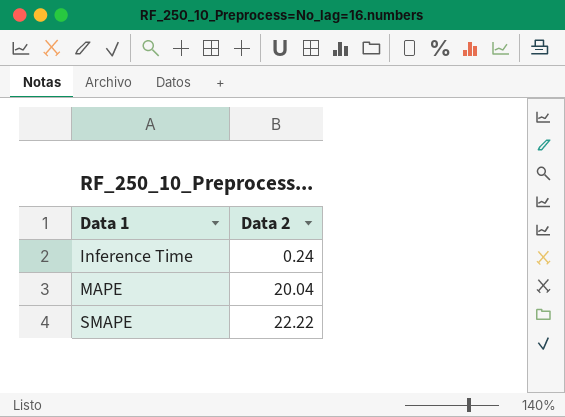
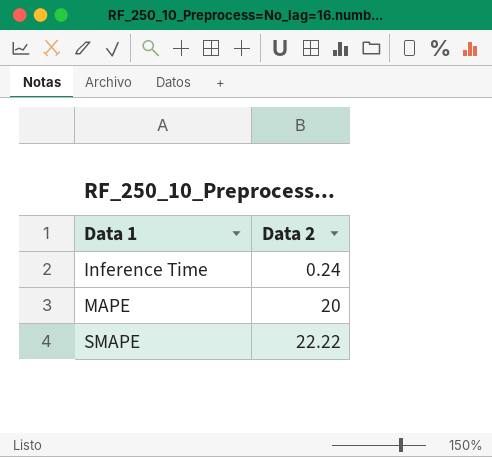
MAPE | Data 2: 20.04 -> 20

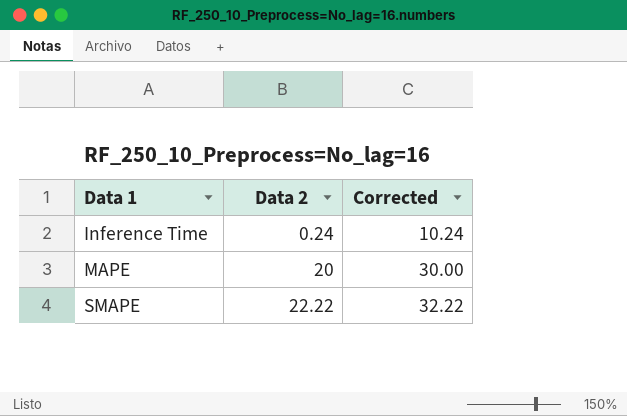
column Corrected | formula: none -> [Data 2] + 10

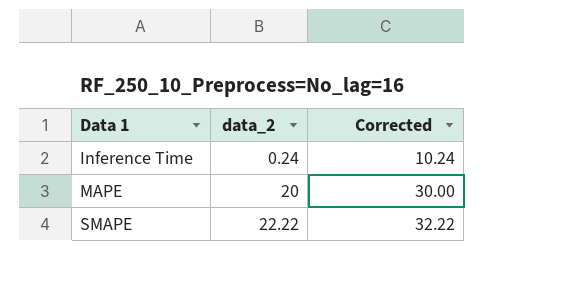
column name: Data 2 -> data_2

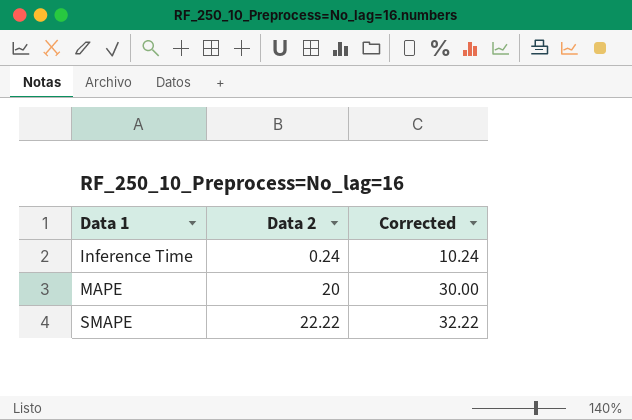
column name: data_2 -> Data 2

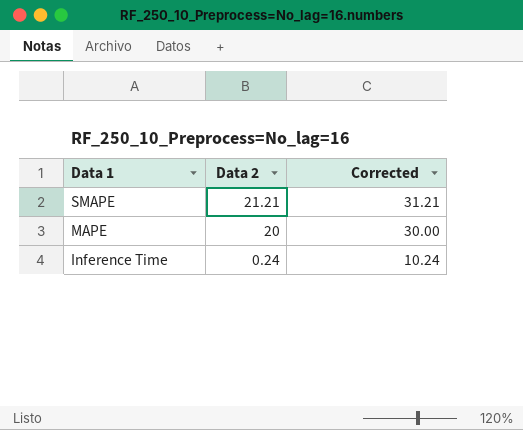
row order: Data 1 ascending -> Data 1 descending
SMAPE | Data 2: 22.22 -> 21.21
SMAPE | Corrected: 32.22 -> 31.21

